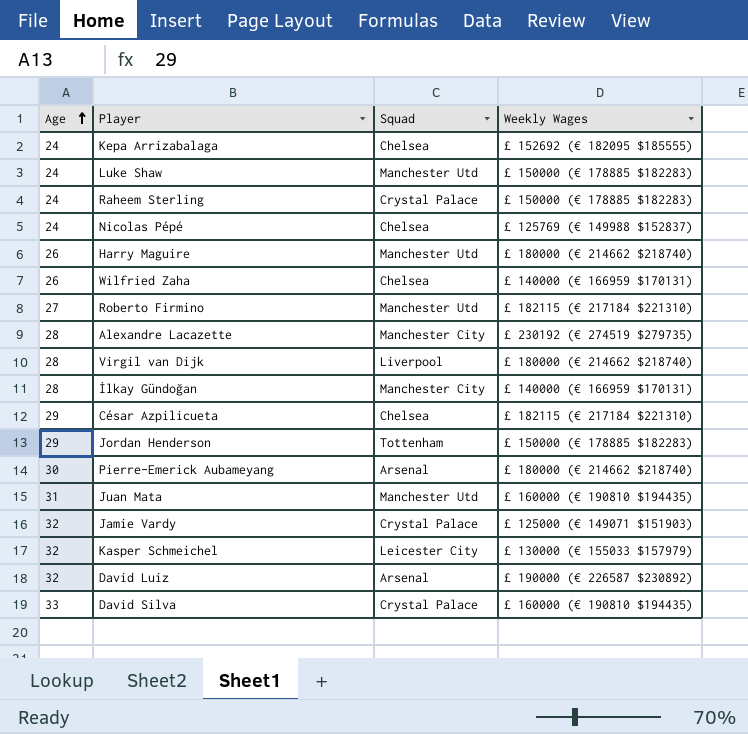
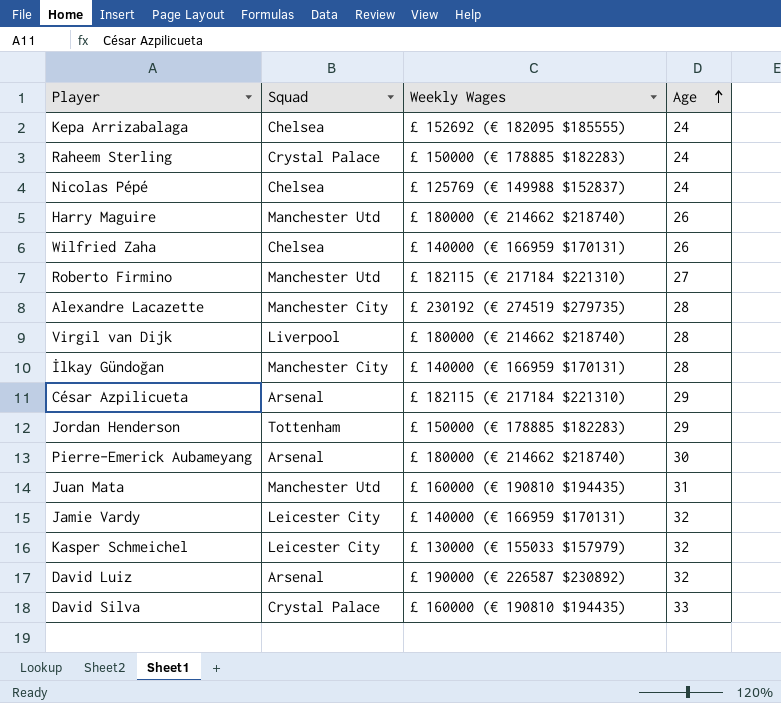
column Age | position: 1 -> 4
row Luke Shaw: 24 | Manchester Utd | £ 150000 (€ 178885 $182283) -> none
César Azpilicueta | Squad: Chelsea -> Arsenal
Jamie Vardy | Squad: Crystal Palace -> Leicester City
Jamie Vardy | Weekly Wages: £ 125000 (€ 149071 $151903) -> £ 140000 (€ 166959 $170131)

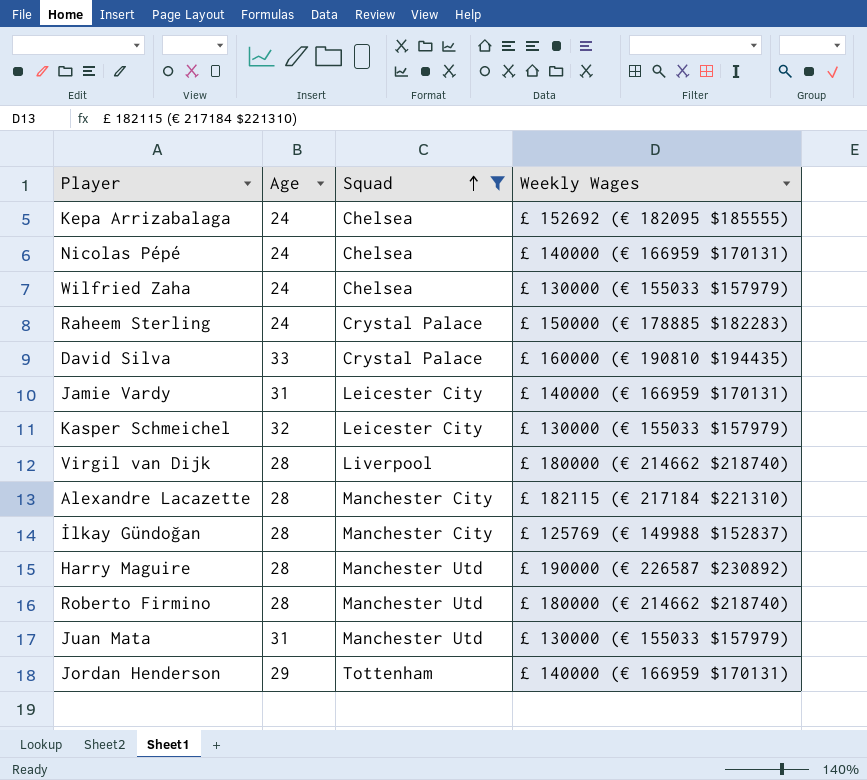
filter: none -> Squad != Arsenal
row order: Age ascending -> Squad ascending
column Age | position: 4 -> 2
Nicolas Pépé | Weekly Wages: £ 125769 (€ 149988 $152837) -> £ 140000 (€ 166959 $170131)
Wilfried Zaha | Age: 26 -> 24
Wilfried Zaha | Weekly Wages: £ 140000 (€ 166959 $170131) -> £ 130000 (€ 155033 $157979)
Jamie Vardy | Age: 32 -> 31
Alexandre Lacazette | Weekly Wages: £ 230192 (€ 274519 $279735) -> £ 182115 (€ 217184 $221310)
İlkay Gündoğan | Weekly Wages: £ 140000 (€ 166959 $170131) -> £ 125769 (€ 149988 $152837)
Harry Maguire | Age: 26 -> 28
Harry Maguire | Weekly Wages: £ 180000 (€ 214662 $218740) -> £ 190000 (€ 226587 $230892)
Roberto Firmino | Age: 27 -> 28
Roberto Firmino | Weekly Wages: £ 182115 (€ 217184 $221310) -> £ 180000 (€ 214662 $218740)
Juan Mata | Weekly Wages: £ 160000 (€ 190810 $194435) -> £ 130000 (€ 155033 $157979)
Jordan Henderson | Weekly Wages: £ 150000 (€ 178885 $182283) -> £ 140000 (€ 166959 $170131)

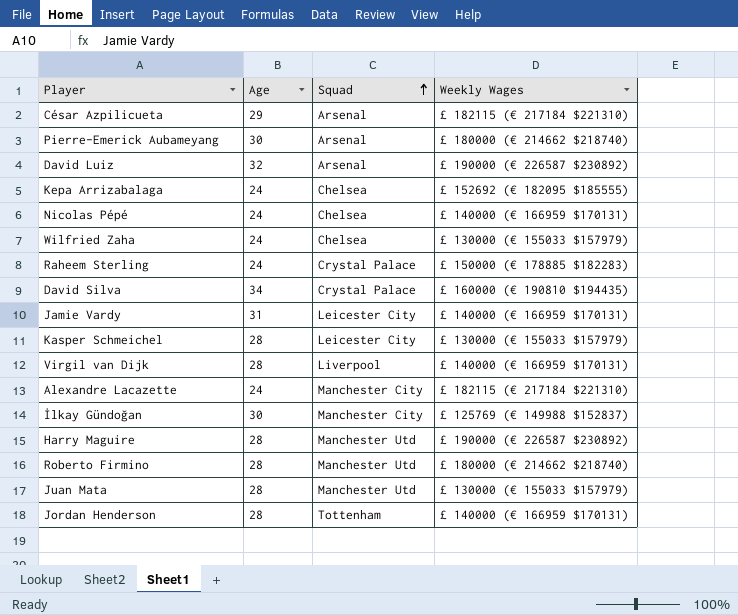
filter: Squad != Arsenal -> none
David Silva | Age: 33 -> 34
Kasper Schmeichel | Age: 32 -> 28
Virgil van Dijk | Weekly Wages: £ 180000 (€ 214662 $218740) -> £ 140000 (€ 166959 $170131)
Alexandre Lacazette | Age: 28 -> 24
İlkay Gündoğan | Age: 28 -> 30
Juan Mata | Age: 31 -> 28
Jordan Henderson | Age: 29 -> 28

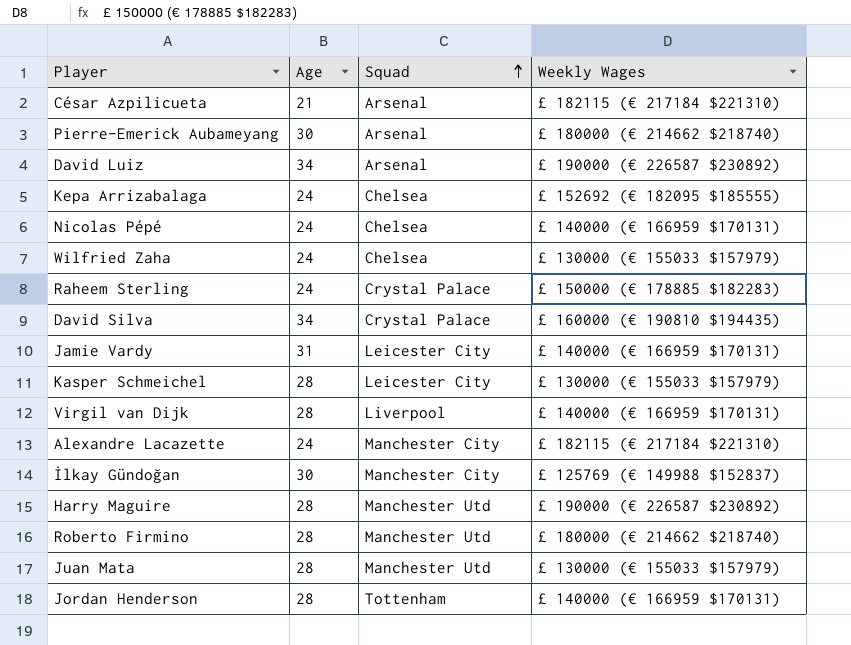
César Azpilicueta | Age: 29 -> 21
David Luiz | Age: 32 -> 34

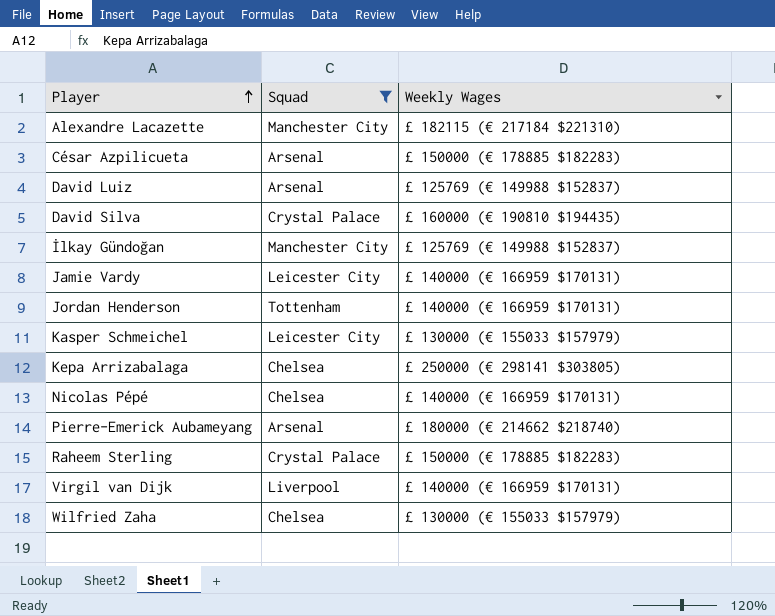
filter: none -> Squad != Manchester Utd
row order: Squad ascending -> Player ascending
column Age | position: 2 -> none
César Azpilicueta | Weekly Wages: £ 182115 (€ 217184 $221310) -> £ 150000 (€ 178885 $182283)
David Luiz | Weekly Wages: £ 190000 (€ 226587 $230892) -> £ 125769 (€ 149988 $152837)
Kepa Arrizabalaga | Weekly Wages: £ 152692 (€ 182095 $185555) -> £ 250000 (€ 298141 $303805)

